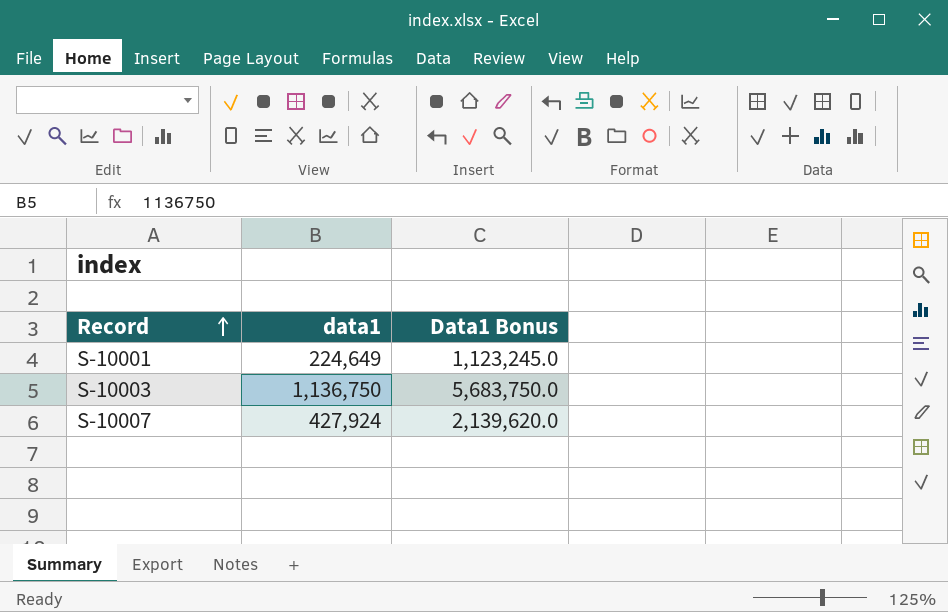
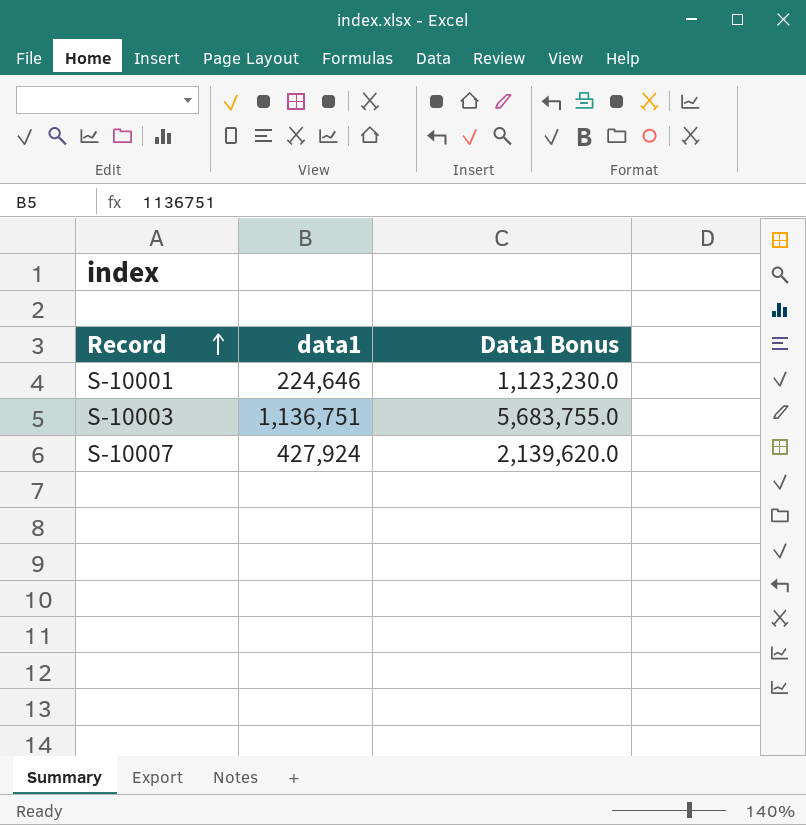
S-10001 | data1: 224,649 -> 224,646
S-10001 | Data1 Bonus: 1,123,245.0 -> 1,123,230.0
S-10003 | data1: 1,136,750 -> 1,136,751
S-10003 | Data1 Bonus: 5,683,750.0 -> 5,683,755.0

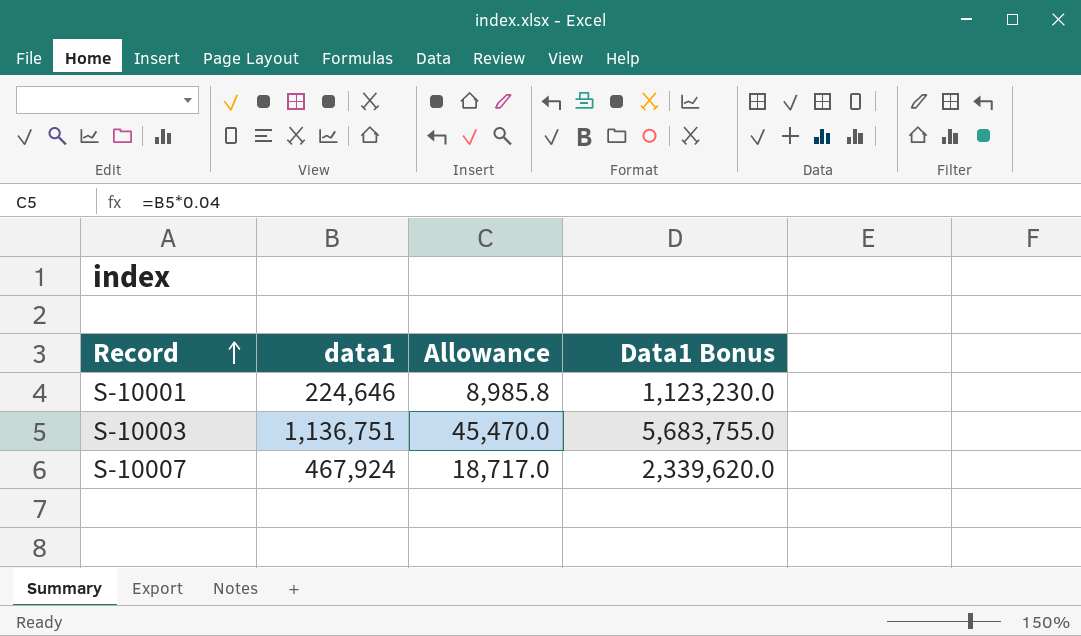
column Allowance | formula: none -> [data1] * 0.04
S-10007 | data1: 427,924 -> 467,924
S-10007 | Data1 Bonus: 2,139,620.0 -> 2,339,620.0

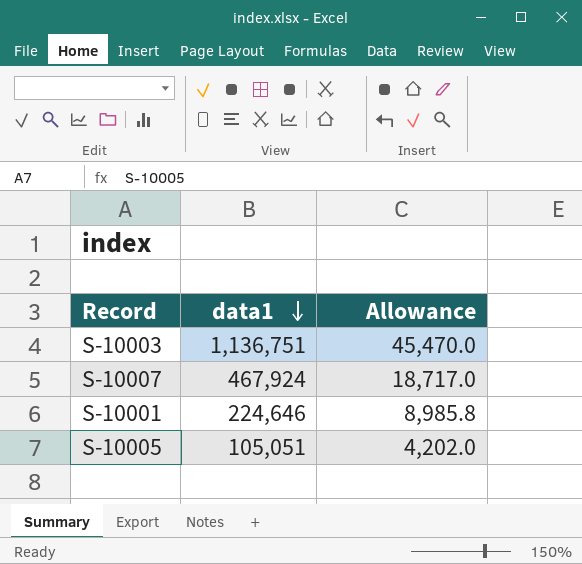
row order: Record ascending -> data1 descending
column Data1 Bonus | formula: [data1] * 5 -> none
row S-10005: none -> 105,051 | 4,202.0

